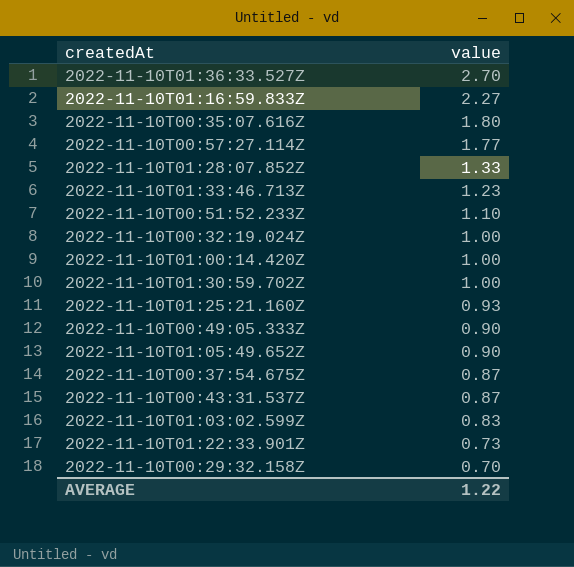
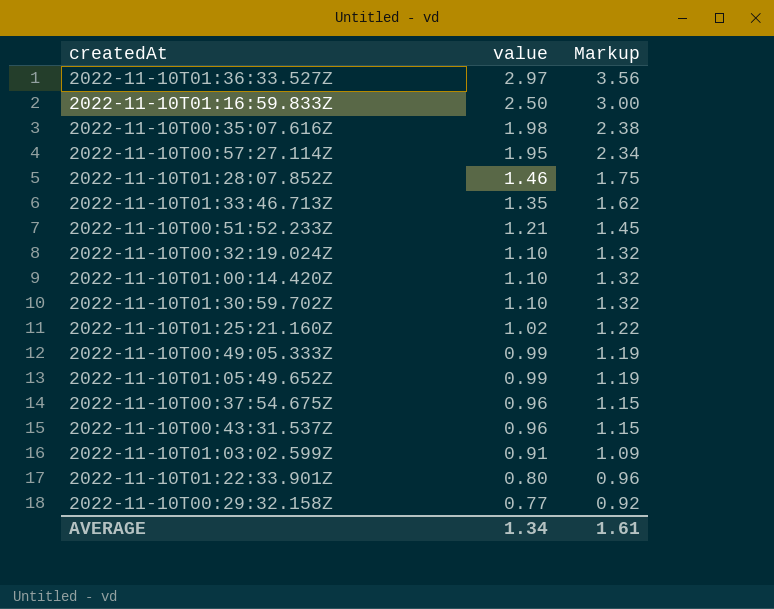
column Markup | formula: none -> [value] * 1.2
2022-11-10T01:36:33.527Z | value: 2.70 -> 2.97
2022-11-10T01:16:59.833Z | value: 2.27 -> 2.50
2022-11-10T00:35:07.616Z | value: 1.80 -> 1.98
2022-11-10T00:57:27.114Z | value: 1.77 -> 1.95
2022-11-10T01:28:07.852Z | value: 1.33 -> 1.46
2022-11-10T01:33:46.713Z | value: 1.23 -> 1.35
2022-11-10T00:51:52.233Z | value: 1.10 -> 1.21
2022-11-10T00:32:19.024Z | value: 1.00 -> 1.10
2022-11-10T01:00:14.420Z | value: 1.00 -> 1.10
2022-11-10T01:30:59.702Z | value: 1.00 -> 1.10
2022-11-10T01:25:21.160Z | value: 0.93 -> 1.02
2022-11-10T00:49:05.333Z | value: 0.90 -> 0.99
2022-11-10T01:05:49.652Z | value: 0.90 -> 0.99
2022-11-10T00:37:54.675Z | value: 0.87 -> 0.96
2022-11-10T00:43:31.537Z | value: 0.87 -> 0.96
2022-11-10T01:03:02.599Z | value: 0.83 -> 0.91
2022-11-10T01:22:33.901Z | value: 0.73 -> 0.80
2022-11-10T00:29:32.158Z | value: 0.70 -> 0.77
AVERAGE | value: 1.22 -> 1.34

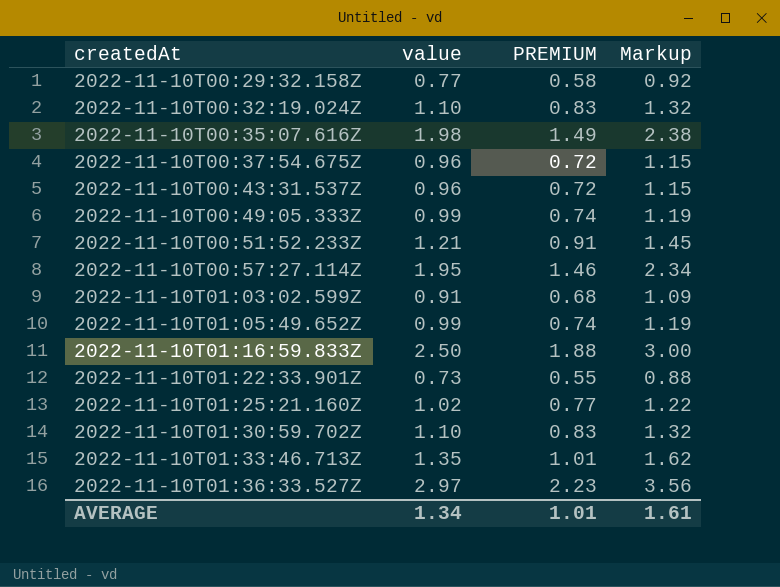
row order: value descending -> createdAt ascending
column PREMIUM | formula: none -> [value] * 0.75
row 2022-11-10T01:28:07.852Z: 1.46 | 1.75 -> none
row 2022-11-10T01:00:14.420Z: 1.10 | 1.32 -> none
2022-11-10T01:22:33.901Z | value: 0.80 -> 0.73
2022-11-10T01:22:33.901Z | Markup: 0.96 -> 0.88

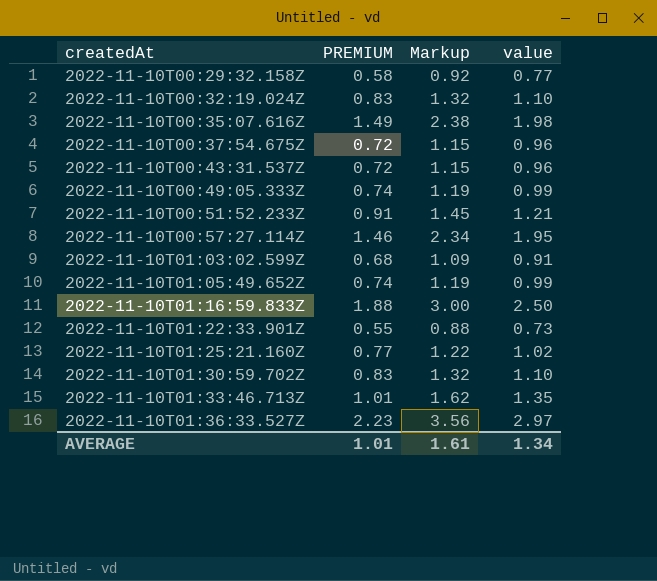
column value | position: 2 -> 4

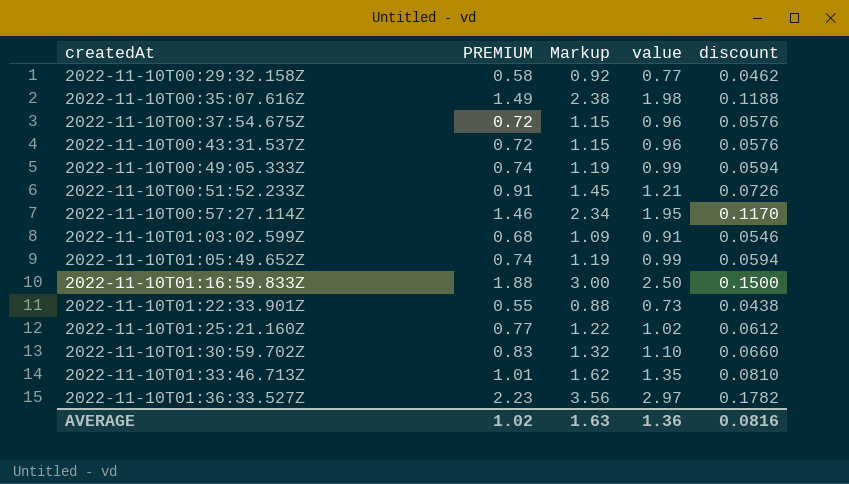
column discount | formula: none -> [value] * 0.06
row 2022-11-10T00:32:19.024Z: 0.83 | 1.32 | 1.10 -> none
AVERAGE | PREMIUM: 1.01 -> 1.02
AVERAGE | Markup: 1.61 -> 1.63
AVERAGE | value: 1.34 -> 1.36

